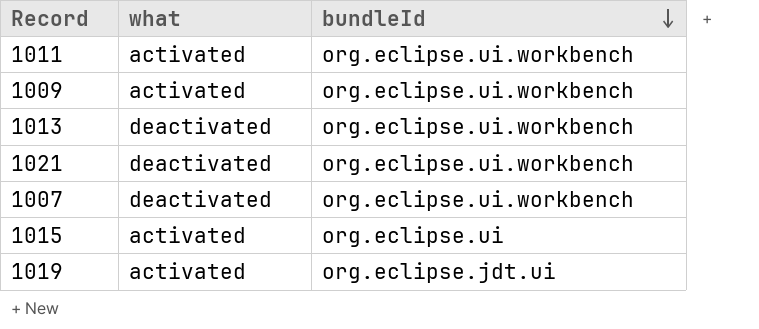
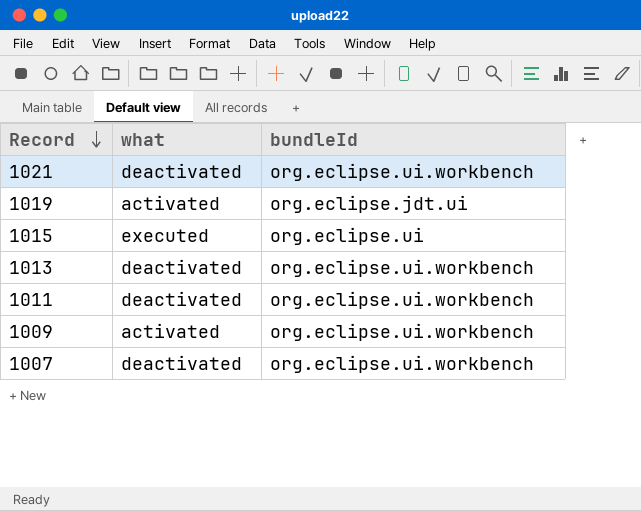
row order: bundleId descending -> Record descending
1015 | what: activated -> executed
1011 | what: activated -> deactivated

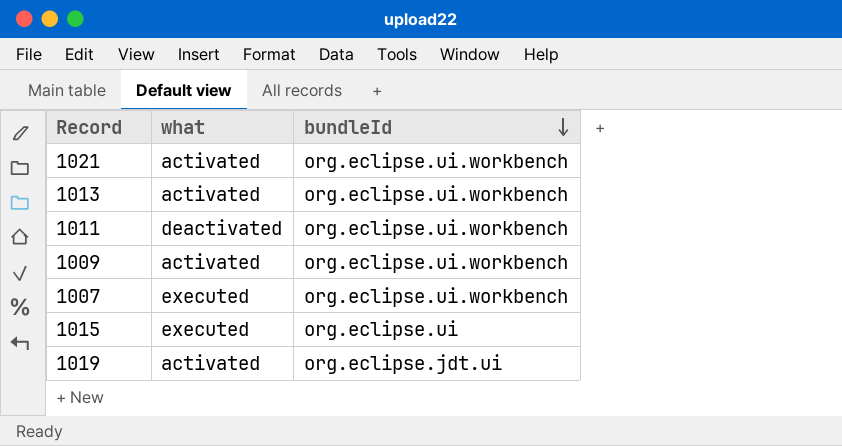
row order: Record descending -> bundleId descending
1021 | what: deactivated -> activated
1013 | what: deactivated -> activated
1007 | what: deactivated -> executed

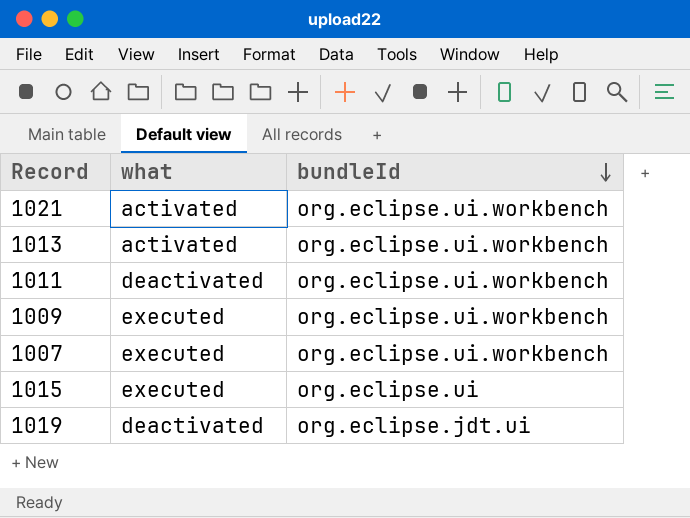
1009 | what: activated -> executed
1019 | what: activated -> deactivated

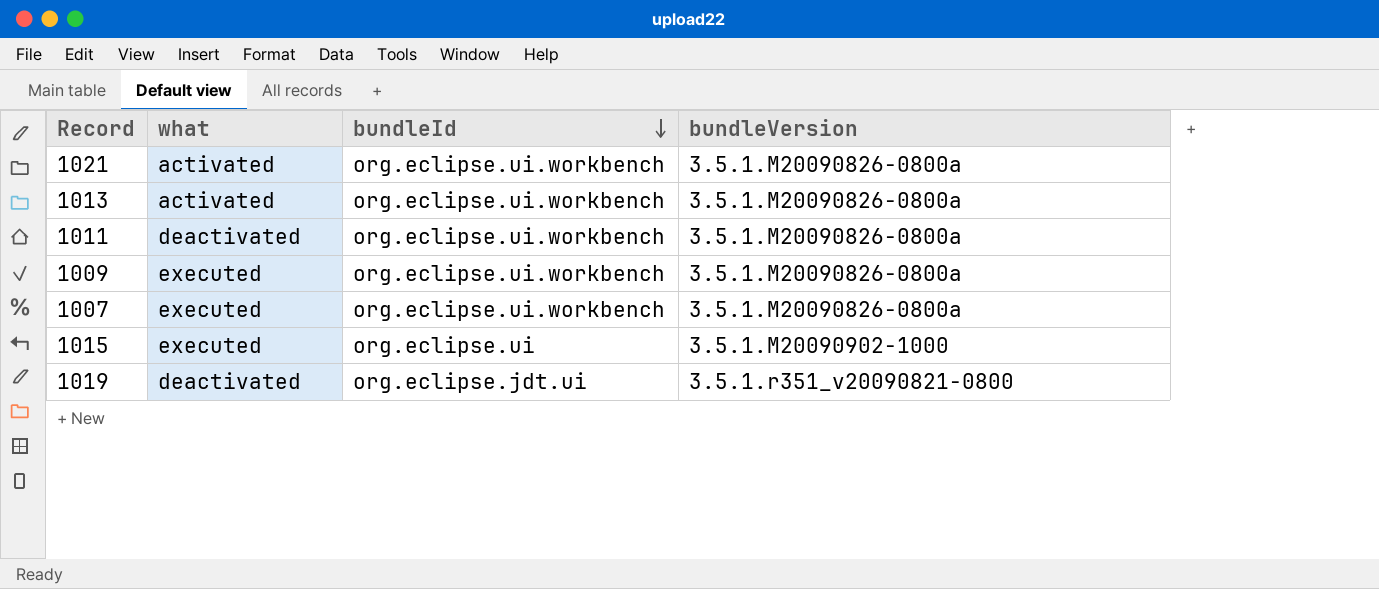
column bundleVersion | position: none -> 4

